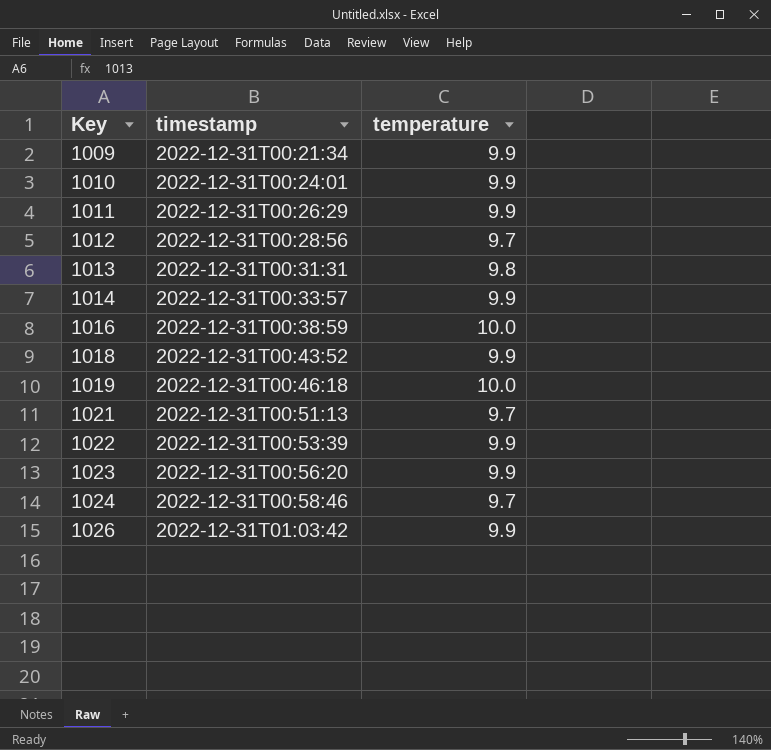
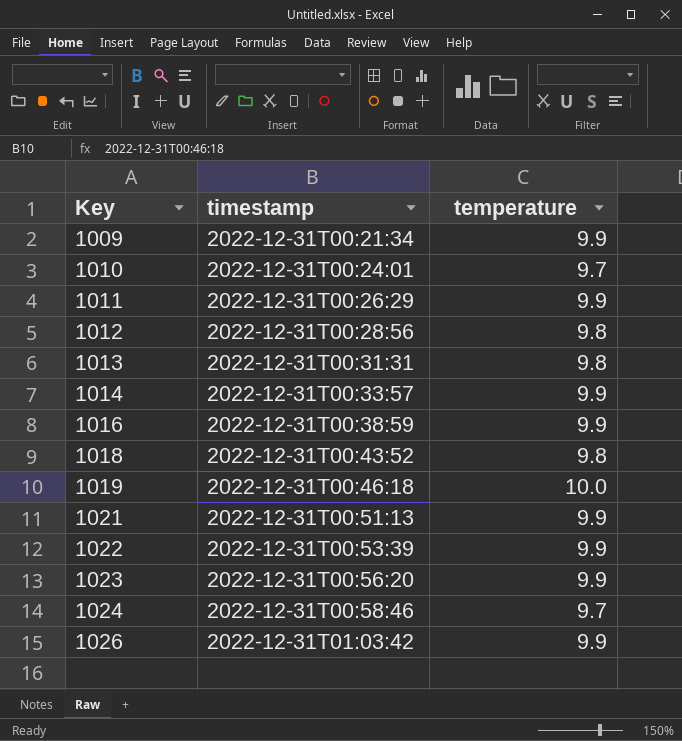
1010 | temperature: 9.9 -> 9.7
1012 | temperature: 9.7 -> 9.8
1016 | temperature: 10.0 -> 9.9
1018 | temperature: 9.9 -> 9.8
1021 | temperature: 9.7 -> 9.9

